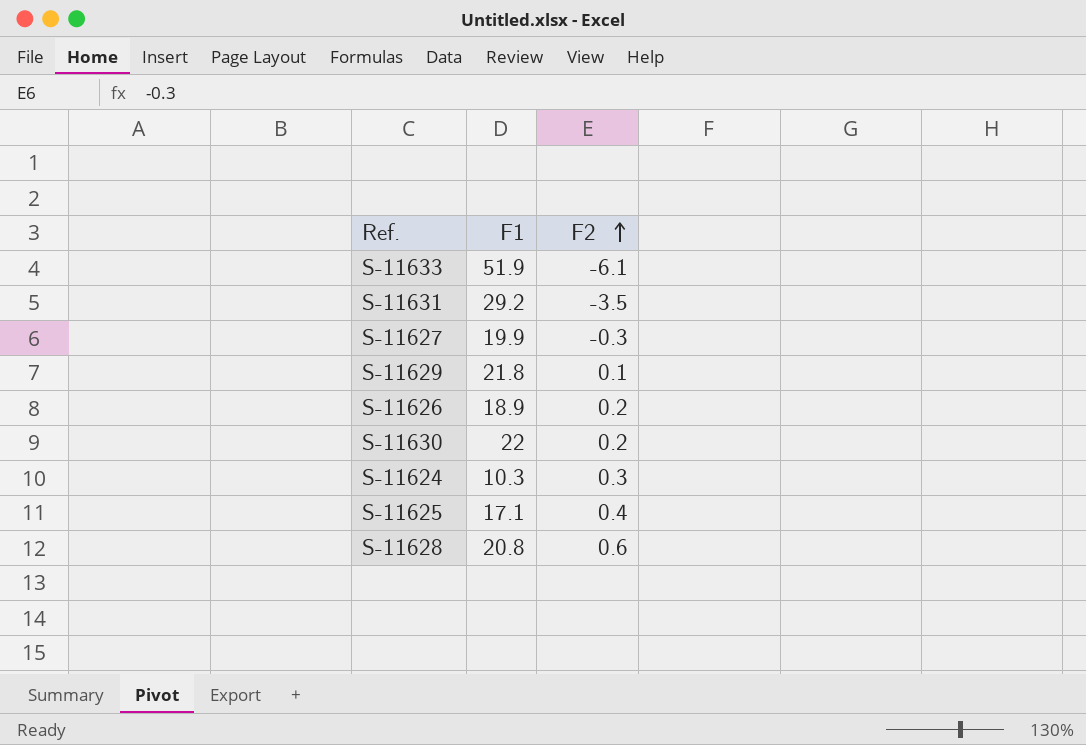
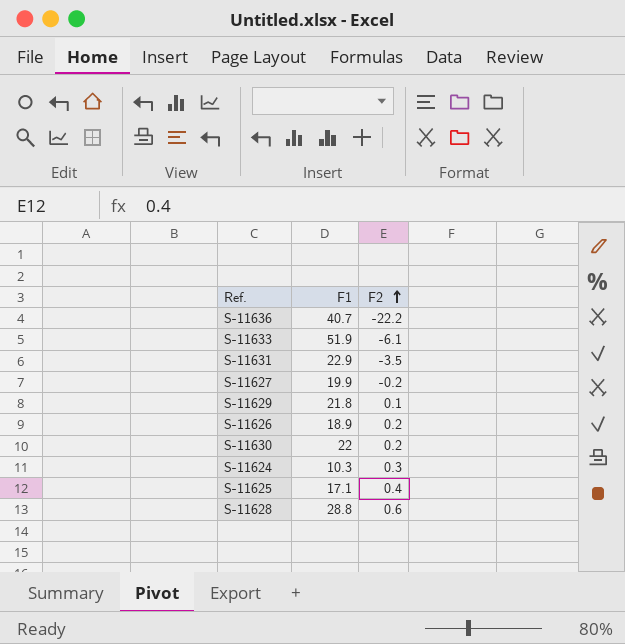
row S-11636: none -> 40.7 | -22.2
S-11631 | F1: 29.2 -> 22.9
S-11627 | F2: -0.3 -> -0.2
S-11628 | F1: 20.8 -> 28.8

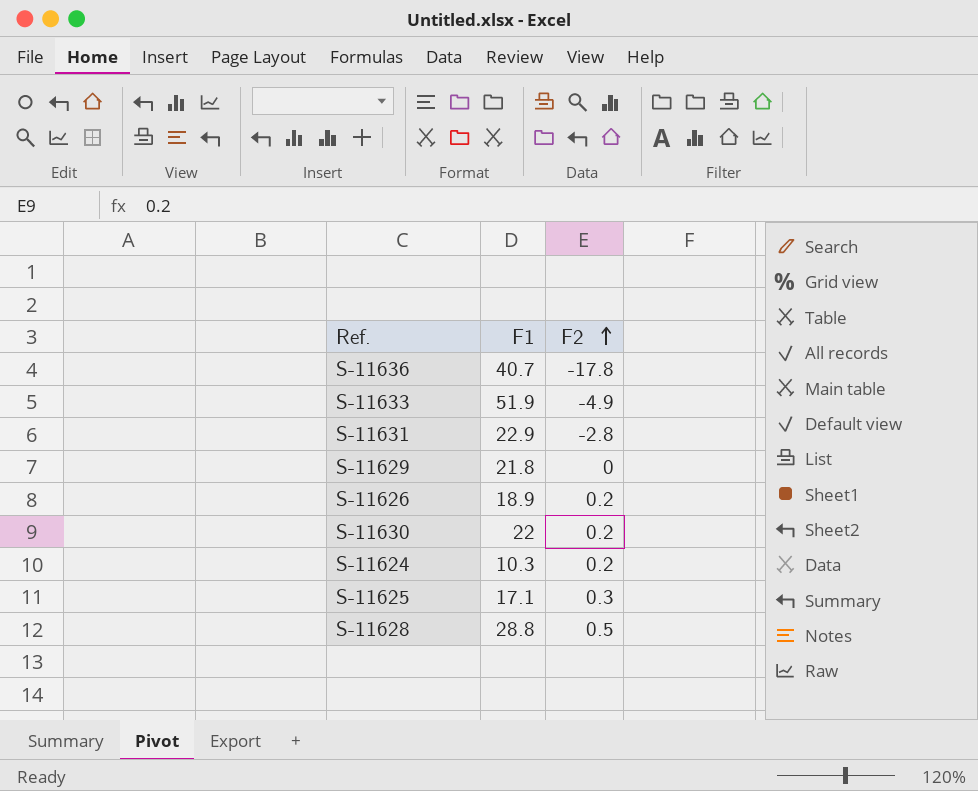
row S-11627: 19.9 | -0.2 -> none
S-11636 | F2: -22.2 -> -17.8
S-11633 | F2: -6.1 -> -4.9
S-11631 | F2: -3.5 -> -2.8
S-11629 | F2: 0.1 -> 0
S-11624 | F2: 0.3 -> 0.2
S-11625 | F2: 0.4 -> 0.3
S-11628 | F2: 0.6 -> 0.5

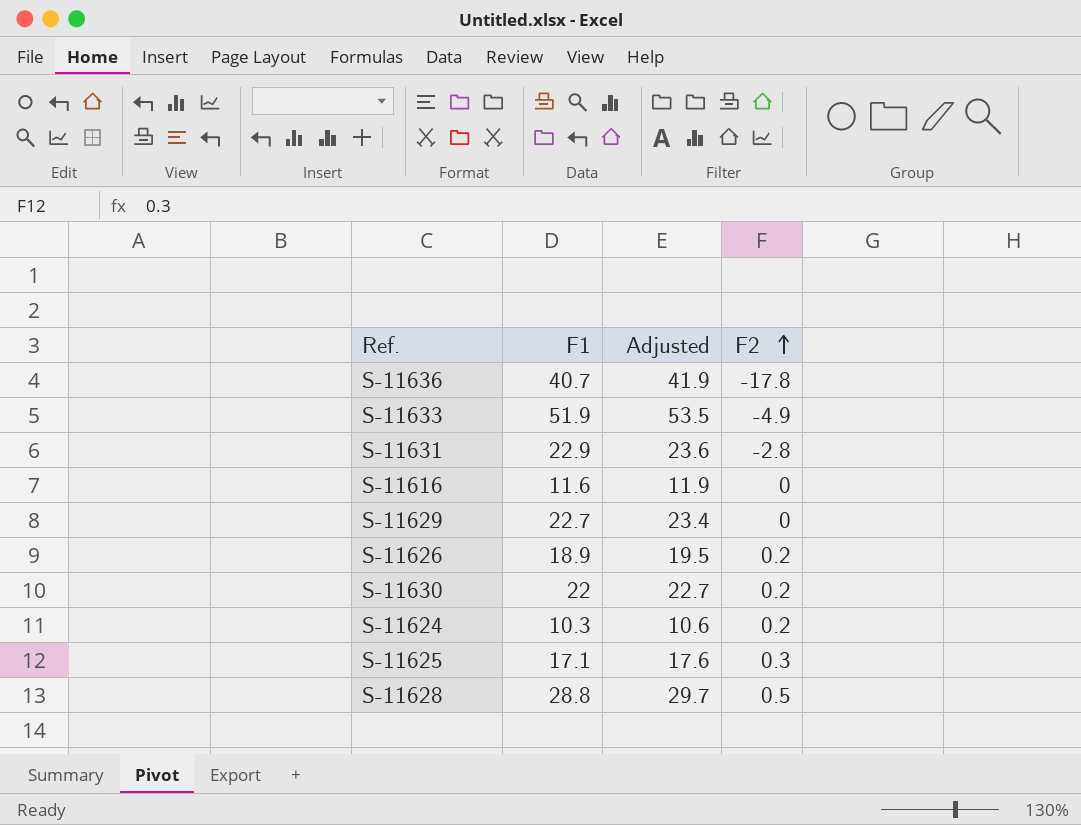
column Adjusted | formula: none -> [F1] * 1.03
row S-11616: none -> 11.6 | 11.9 | 0
S-11629 | F1: 21.8 -> 22.7

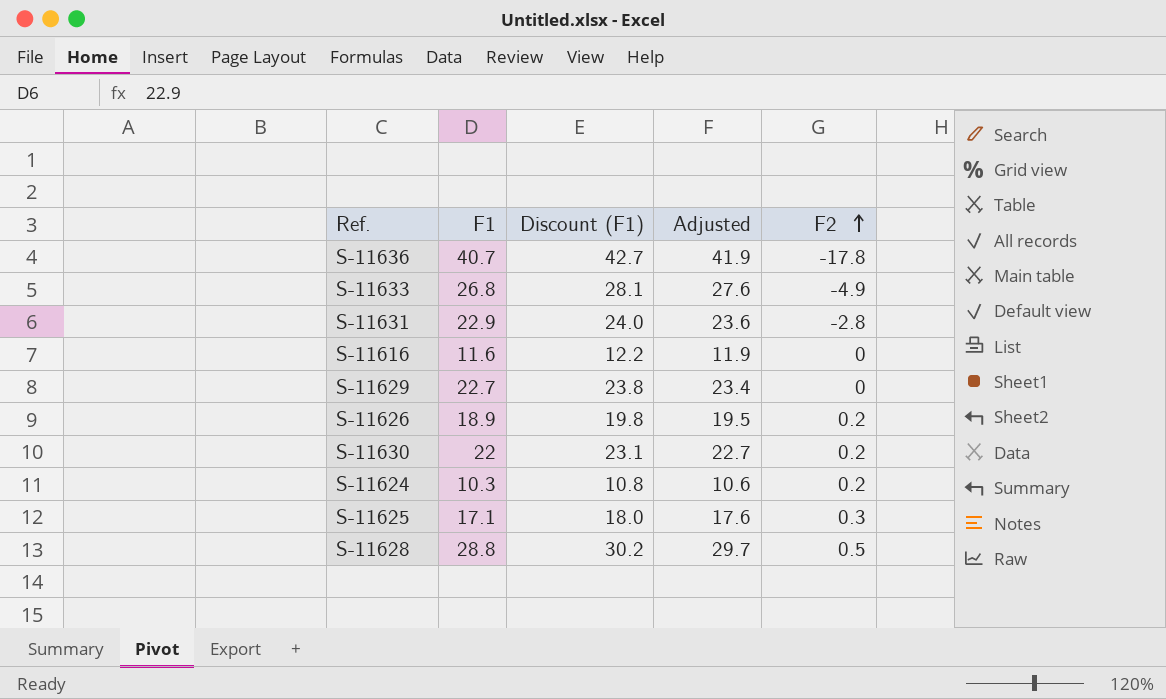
column Discount (F1) | formula: none -> [F1] * 1.05
S-11633 | F1: 51.9 -> 26.8
S-11633 | Adjusted: 53.5 -> 27.6

